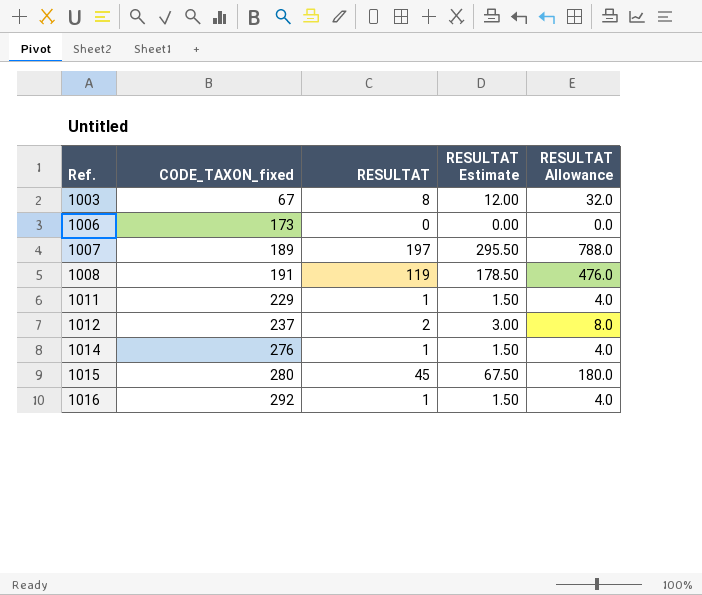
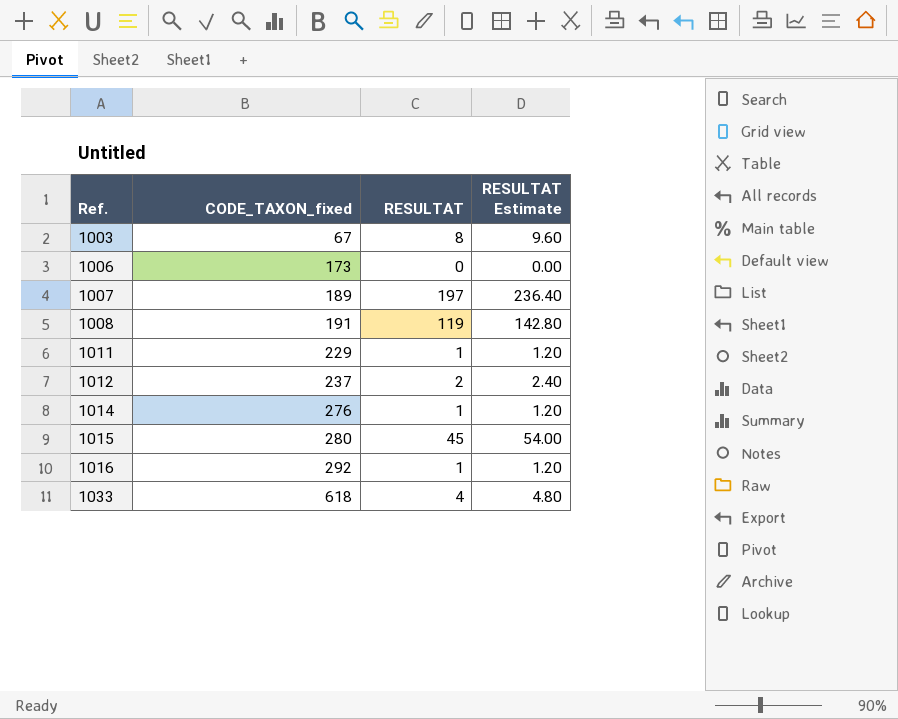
column RESULTAT Allowance | formula: [RESULTAT] * 4 -> none
column RESULTAT Estimate | formula: [RESULTAT] * 1.5 -> [RESULTAT] * 1.2
row 1033: none -> 618 | 4 | 4.80

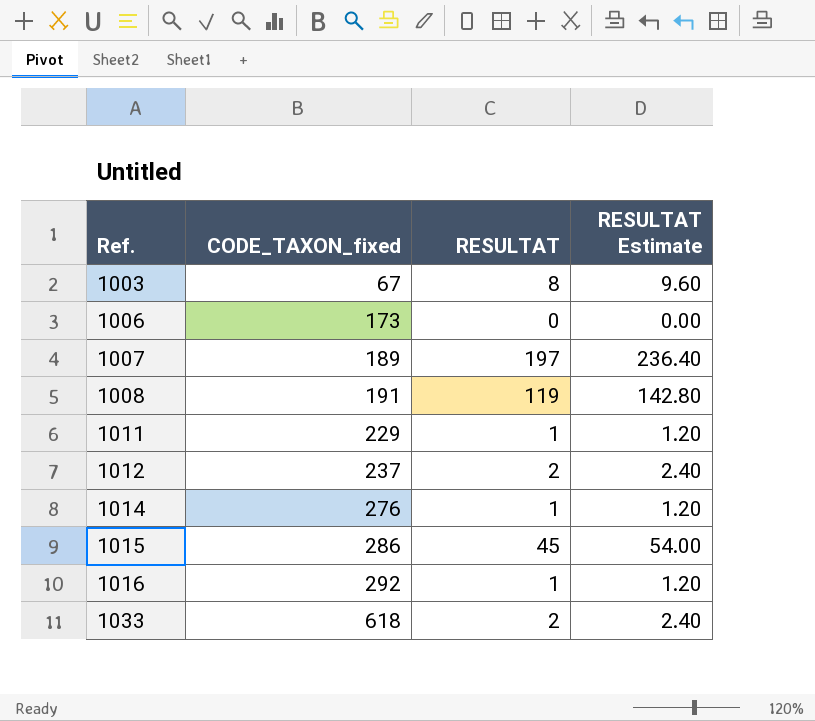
1015 | CODE_TAXON_fixed: 280 -> 286
1033 | RESULTAT: 4 -> 2
1033 | RESULTAT Estimate: 4.80 -> 2.40

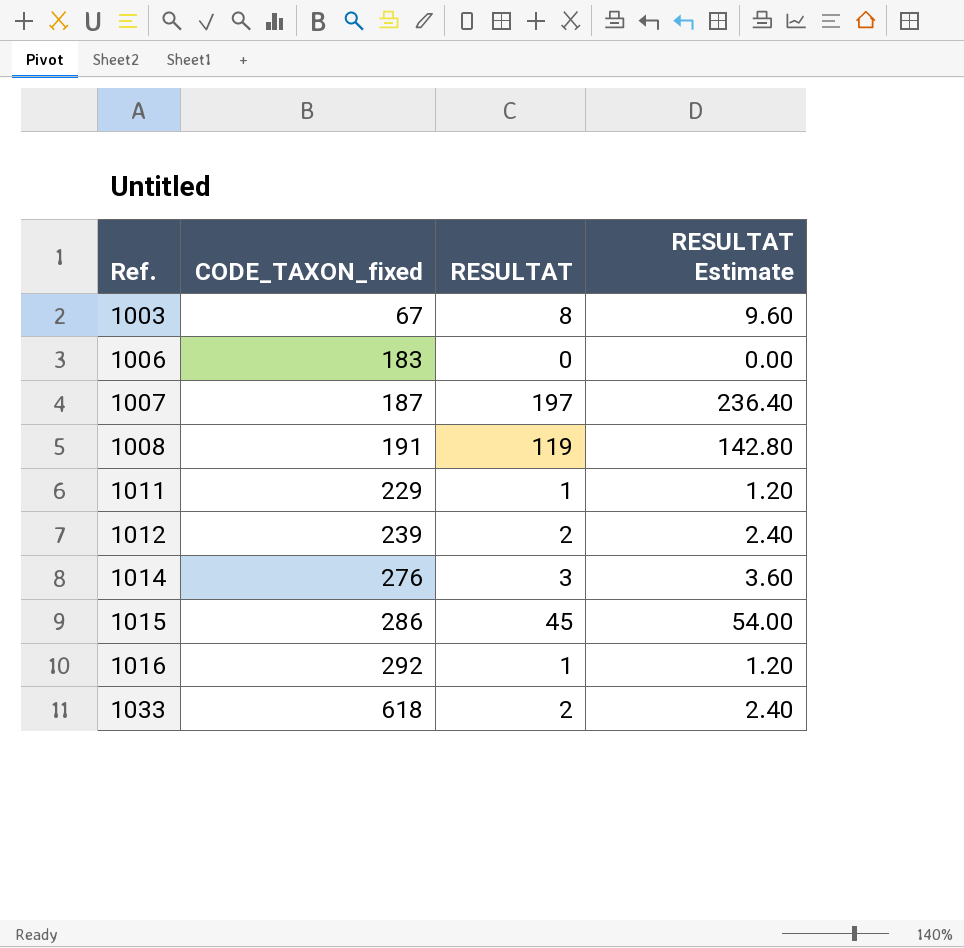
1006 | CODE_TAXON_fixed: 173 -> 183
1007 | CODE_TAXON_fixed: 189 -> 187
1012 | CODE_TAXON_fixed: 237 -> 239
1014 | RESULTAT: 1 -> 3
1014 | RESULTAT Estimate: 1.20 -> 3.60

